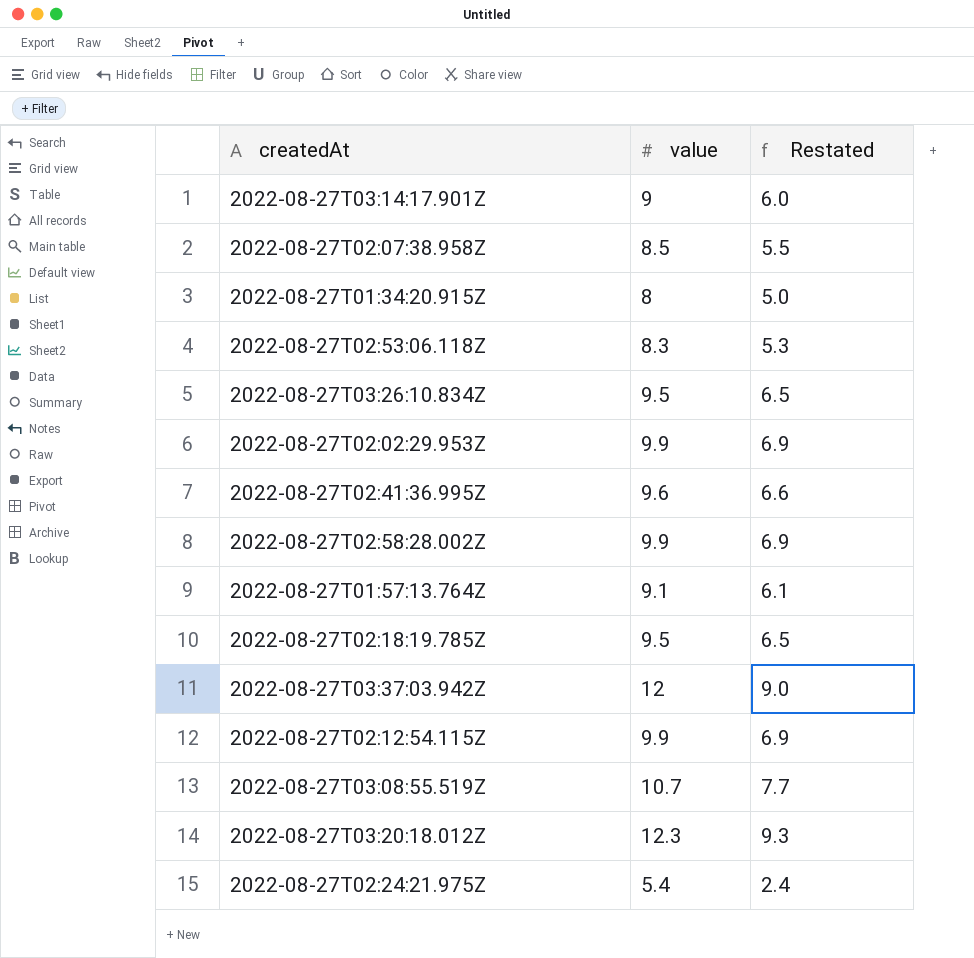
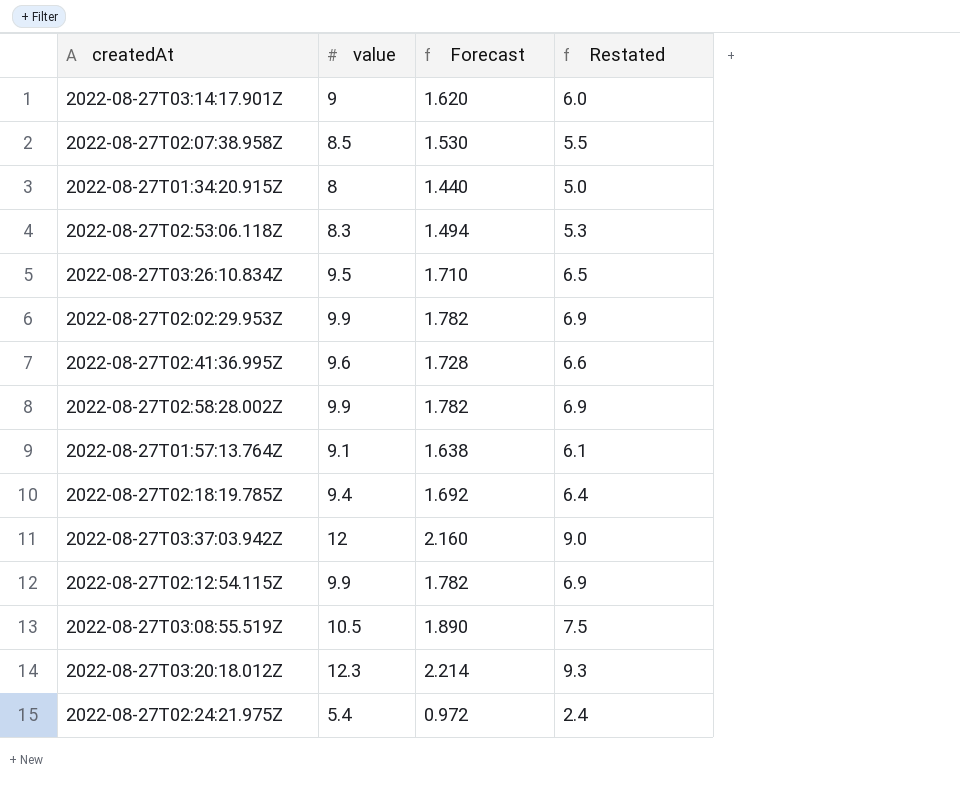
column Forecast | formula: none -> [value] * 0.18
2022-08-27T02:18:19.785Z | value: 9.5 -> 9.4
2022-08-27T02:18:19.785Z | Restated: 6.5 -> 6.4
2022-08-27T03:08:55.519Z | value: 10.7 -> 10.5
2022-08-27T03:08:55.519Z | Restated: 7.7 -> 7.5

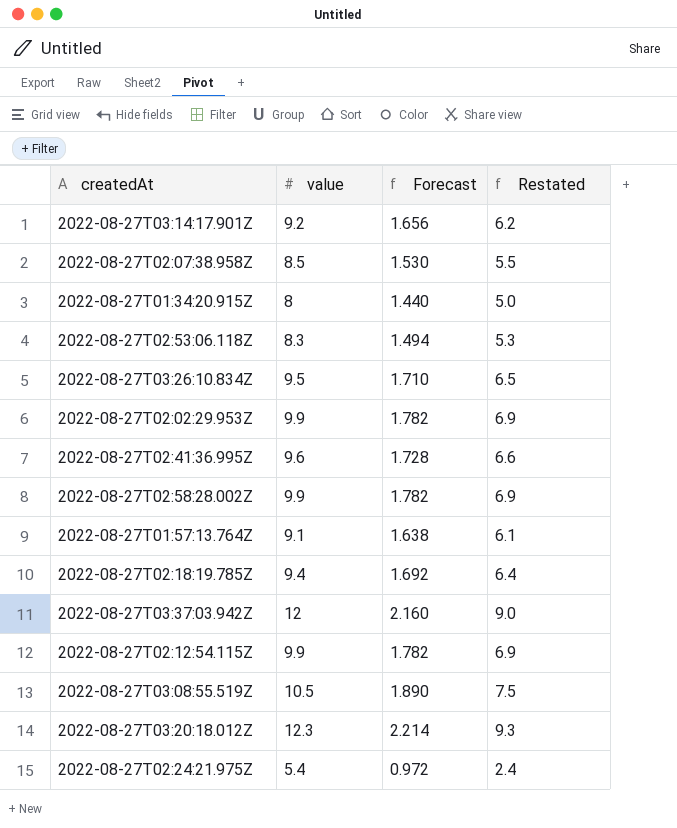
2022-08-27T03:14:17.901Z | value: 9 -> 9.2
2022-08-27T03:14:17.901Z | Forecast: 1.620 -> 1.656
2022-08-27T03:14:17.901Z | Restated: 6.0 -> 6.2

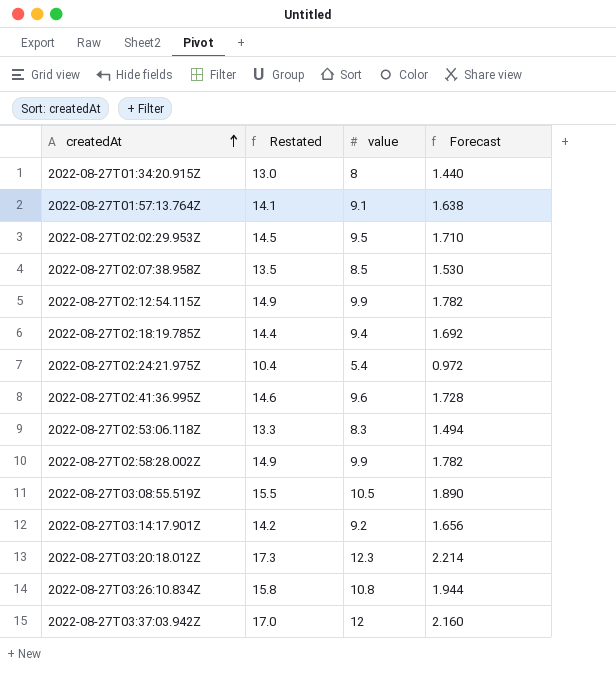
row order: none -> createdAt ascending
column Restated | formula: [value] - 3 -> [value] + 5
column Restated | position: 4 -> 2
2022-08-27T02:02:29.953Z | value: 9.9 -> 9.5
2022-08-27T02:02:29.953Z | Forecast: 1.782 -> 1.710
2022-08-27T03:26:10.834Z | value: 9.5 -> 10.8
2022-08-27T03:26:10.834Z | Forecast: 1.710 -> 1.944

